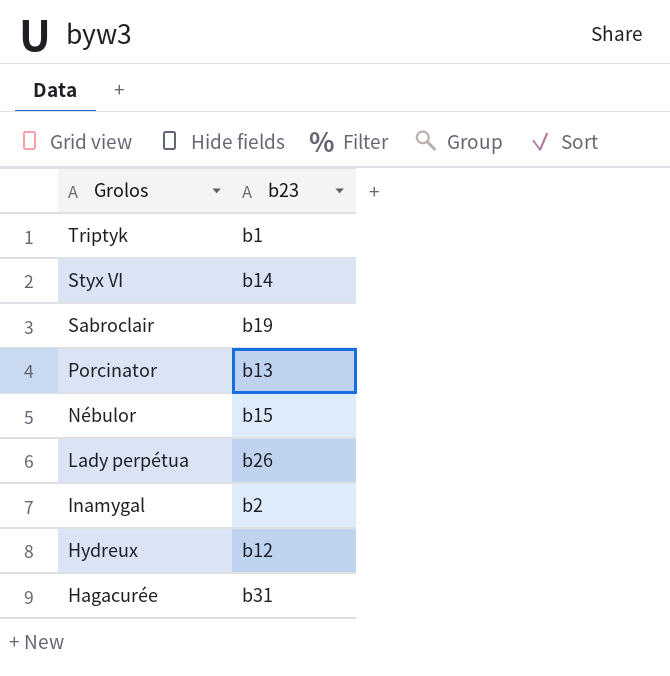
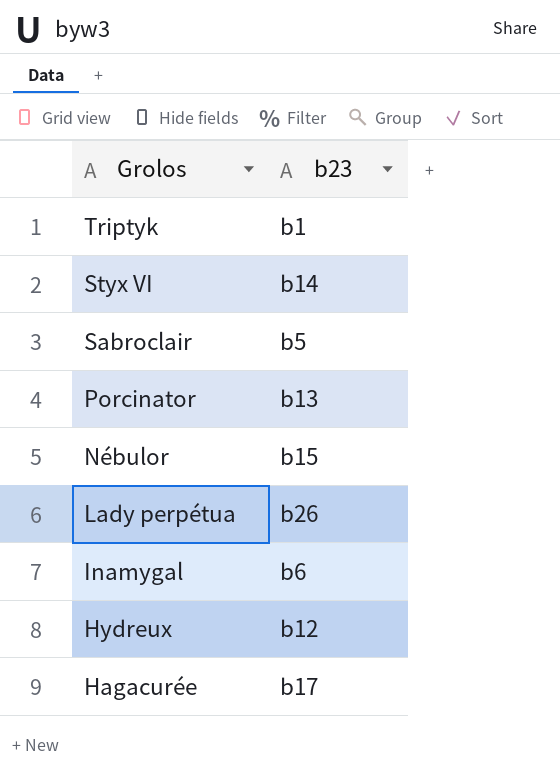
Sabroclair | b23: b19 -> b5
Inamygal | b23: b2 -> b6
Hagacurée | b23: b31 -> b17

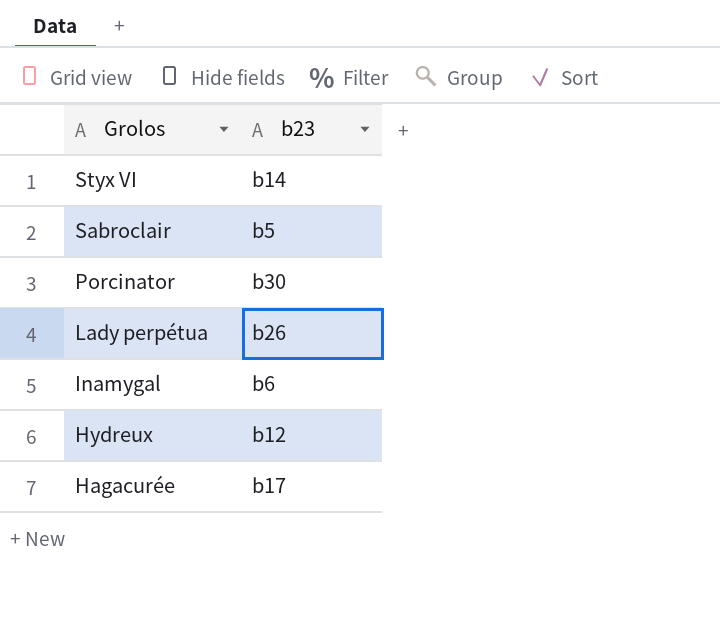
row Triptyk: b1 -> none
row Nébulor: b15 -> none
Porcinator | b23: b13 -> b30

